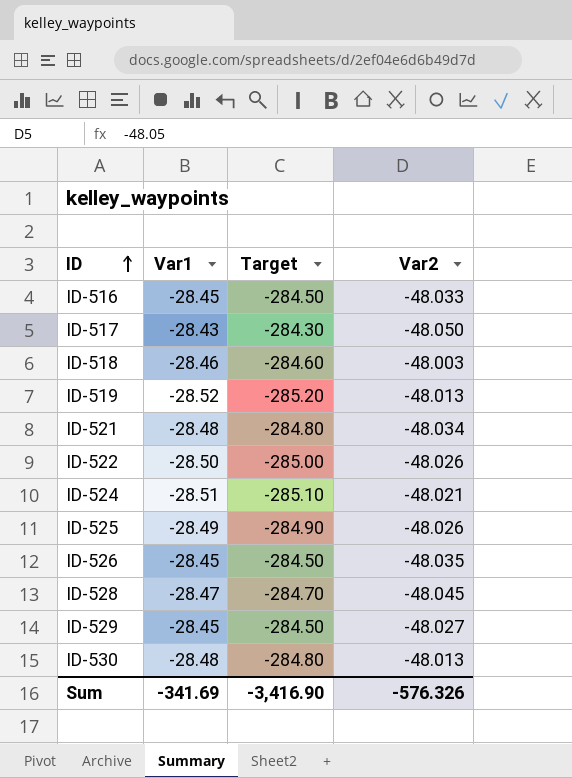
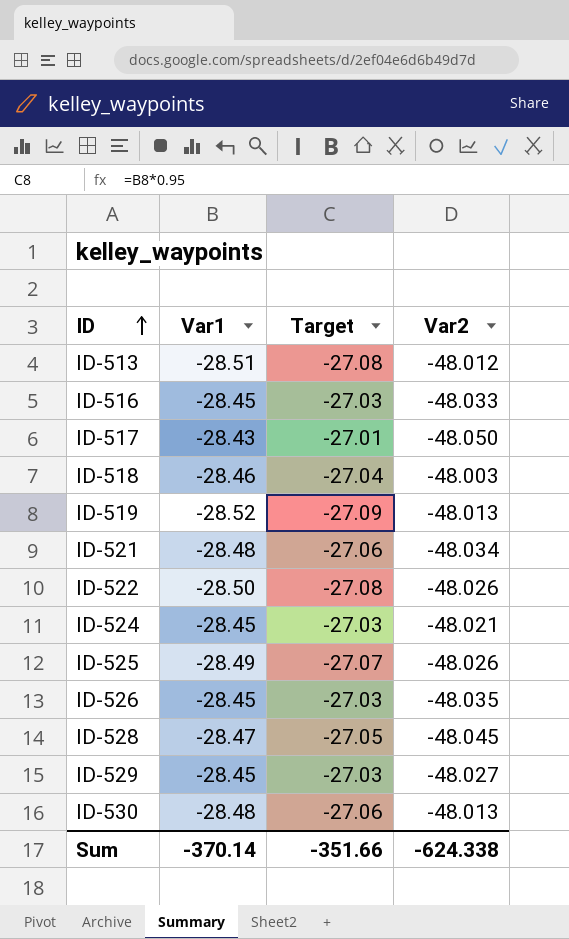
column Target | formula: [Var1] * 10 -> [Var1] * 0.95
row ID-513: none -> -28.51 | -27.08 | -48.012
ID-524 | Var1: -28.51 -> -28.45
Sum | Var1: -341.69 -> -370.14
Sum | Target: -3,416.90 -> -351.66
Sum | Var2: -576.326 -> -624.338

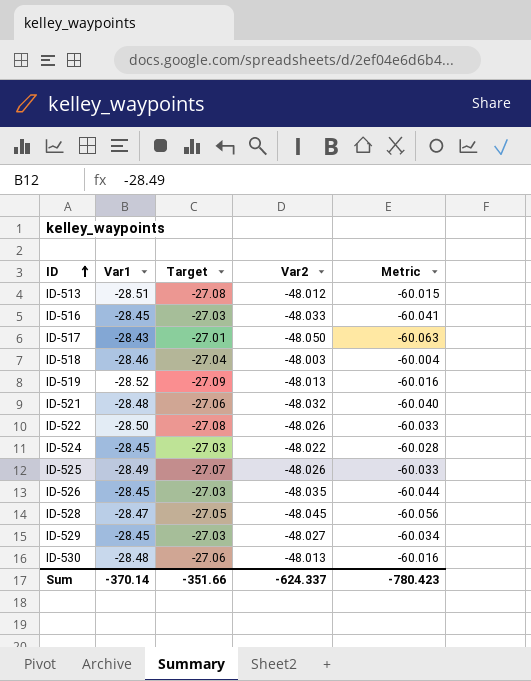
column Metric | formula: none -> [Var2] * 1.25
ID-521 | Var2: -48.034 -> -48.032
ID-524 | Var2: -48.021 -> -48.022
Sum | Var2: -624.338 -> -624.337

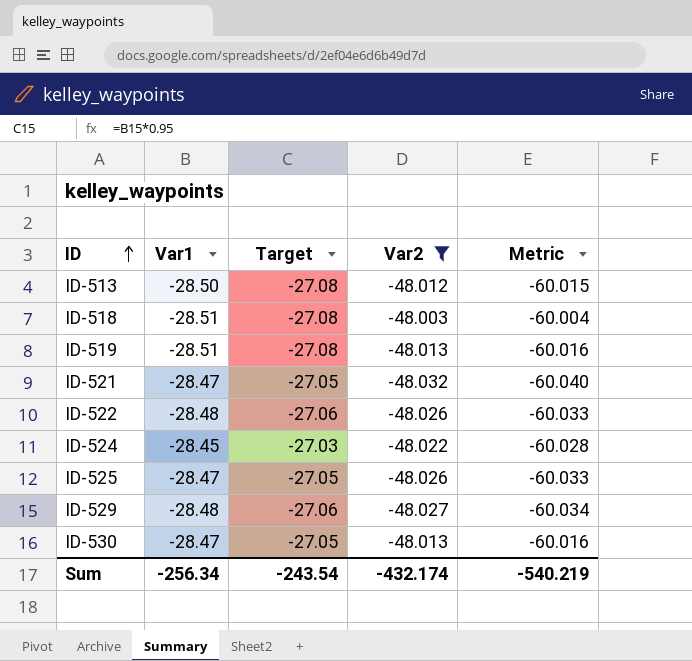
filter: none -> Var2 >= -48.032
ID-513 | Var1: -28.51 -> -28.50
ID-518 | Var1: -28.46 -> -28.51
ID-518 | Target: -27.04 -> -27.08
ID-519 | Var1: -28.52 -> -28.51
ID-519 | Target: -27.09 -> -27.08
ID-521 | Var1: -28.48 -> -28.47
ID-521 | Target: -27.06 -> -27.05
ID-522 | Var1: -28.50 -> -28.48
ID-522 | Target: -27.08 -> -27.06
ID-525 | Var1: -28.49 -> -28.47
ID-525 | Target: -27.07 -> -27.05
ID-529 | Var1: -28.45 -> -28.48
ID-529 | Target: -27.03 -> -27.06
ID-530 | Var1: -28.48 -> -28.47
ID-530 | Target: -27.06 -> -27.05
Sum | Var1: -370.14 -> -256.34
Sum | Target: -351.66 -> -243.54
Sum | Var2: -624.337 -> -432.174
Sum | Metric: -780.423 -> -540.219

